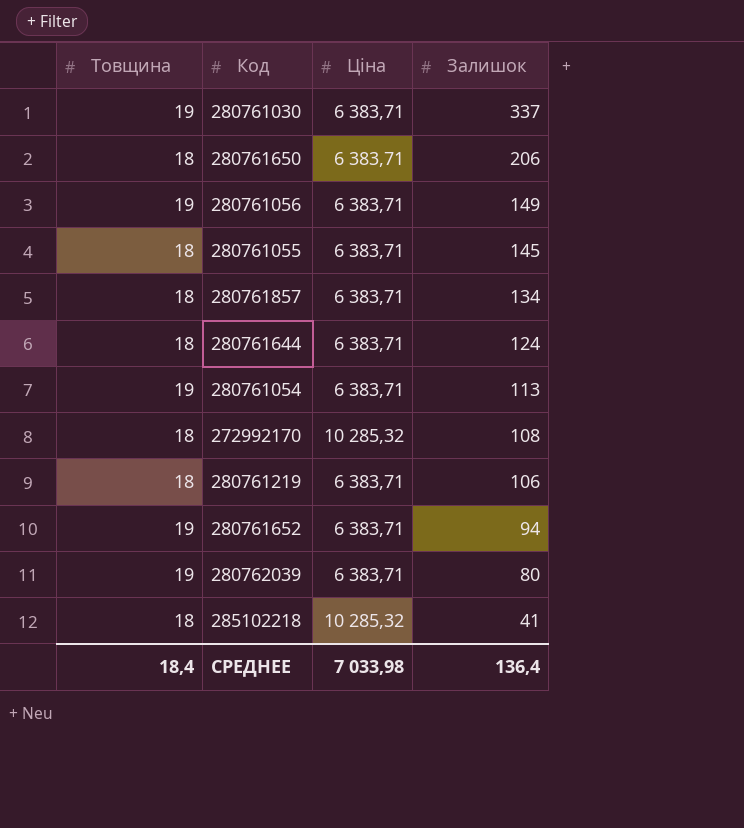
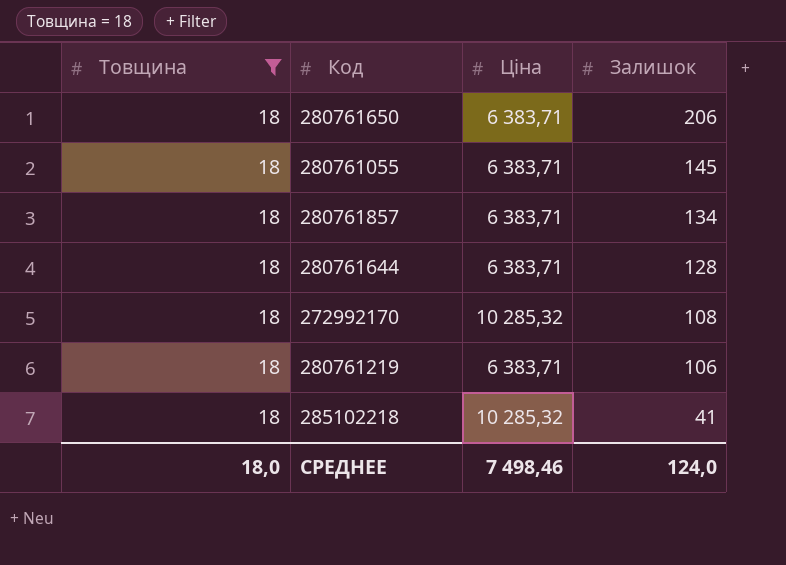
filter: none -> Товщина = 18
280761644 | Залишок: 124 -> 128
СРЕДНЕЕ | Товщина: 18,4 -> 18,0
СРЕДНЕЕ | Ціна: 7 033,98 -> 7 498,46
СРЕДНЕЕ | Залишок: 136,4 -> 124,0

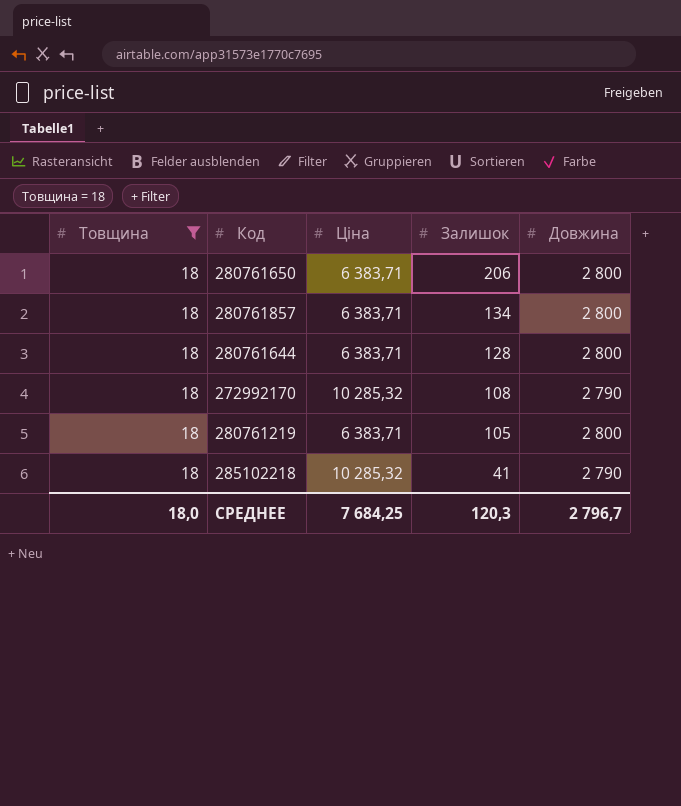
column Довжина | position: none -> 5
row 280761055: 18 | 6 383,71 | 145 -> none
280761219 | Залишок: 106 -> 105
СРЕДНЕЕ | Ціна: 7 498,46 -> 7 684,25
СРЕДНЕЕ | Залишок: 124,0 -> 120,3

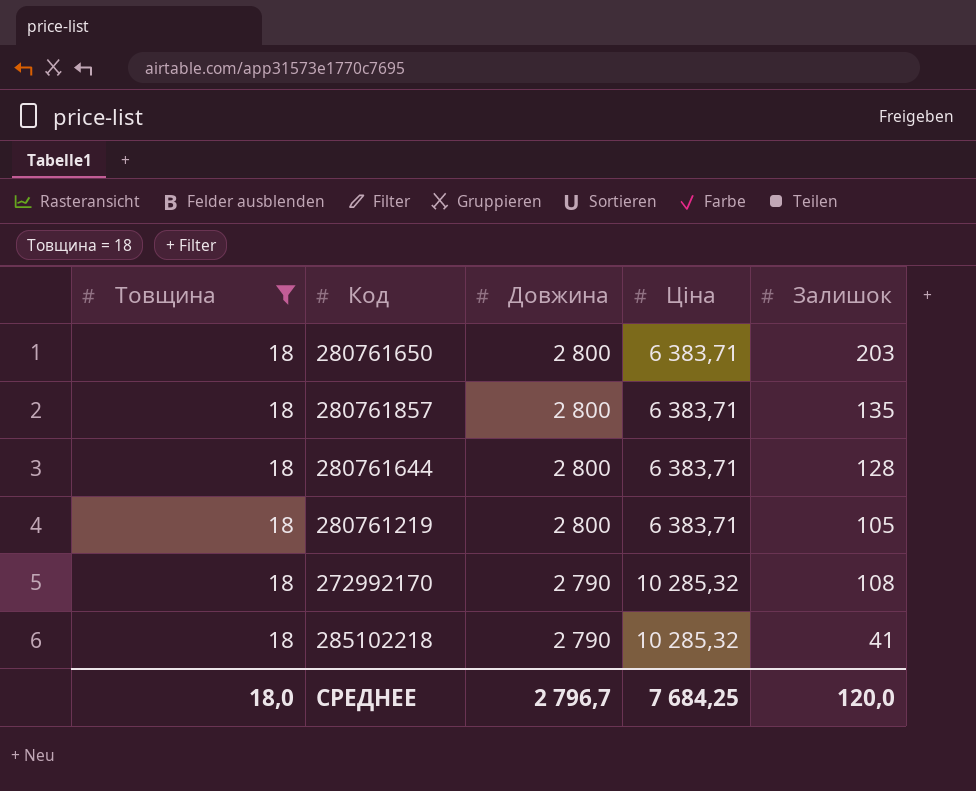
row order: Залишок descending -> Довжина descending
column Довжина | position: 5 -> 3
280761650 | Залишок: 206 -> 203
280761857 | Залишок: 134 -> 135
СРЕДНЕЕ | Залишок: 120,3 -> 120,0

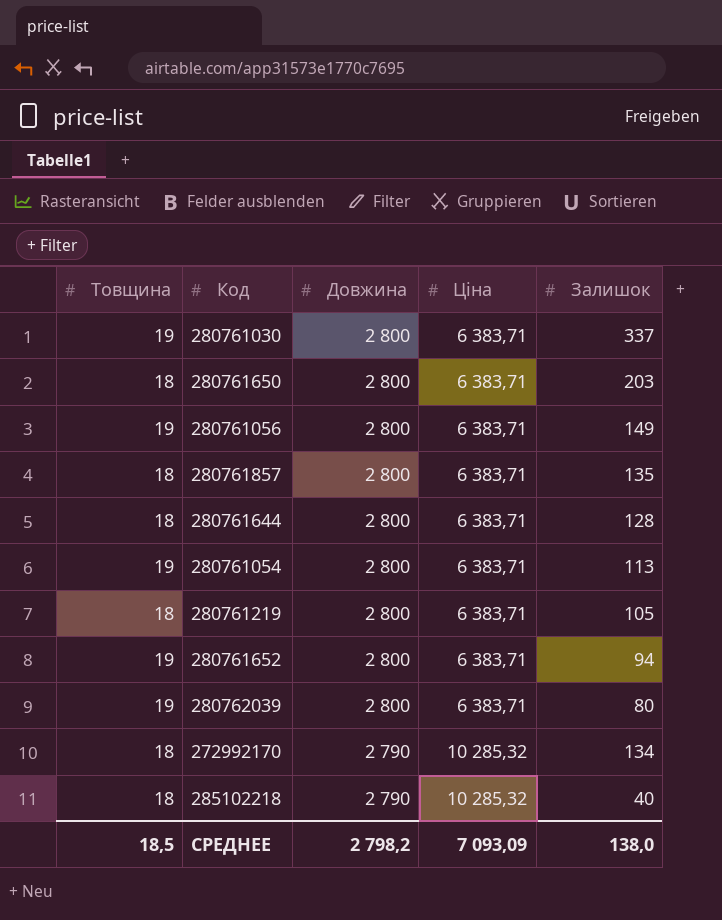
filter: Товщина = 18 -> none
272992170 | Залишок: 108 -> 134
285102218 | Залишок: 41 -> 40
СРЕДНЕЕ | Товщина: 18,0 -> 18,5
СРЕДНЕЕ | Довжина: 2 796,7 -> 2 798,2
СРЕДНЕЕ | Ціна: 7 684,25 -> 7 093,09
СРЕДНЕЕ | Залишок: 120,0 -> 138,0

